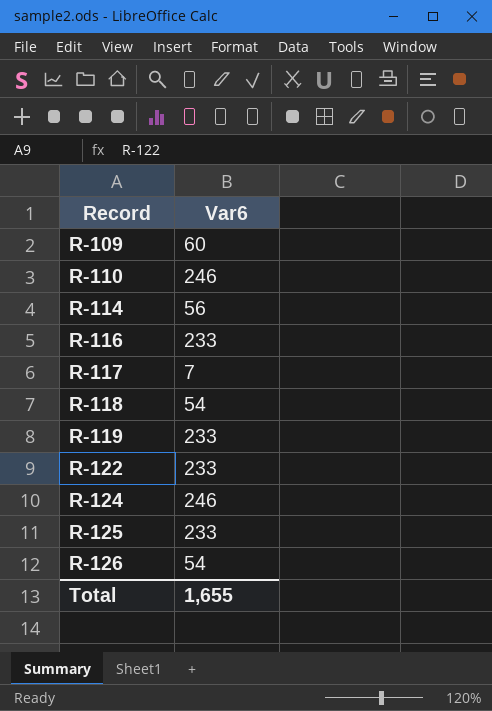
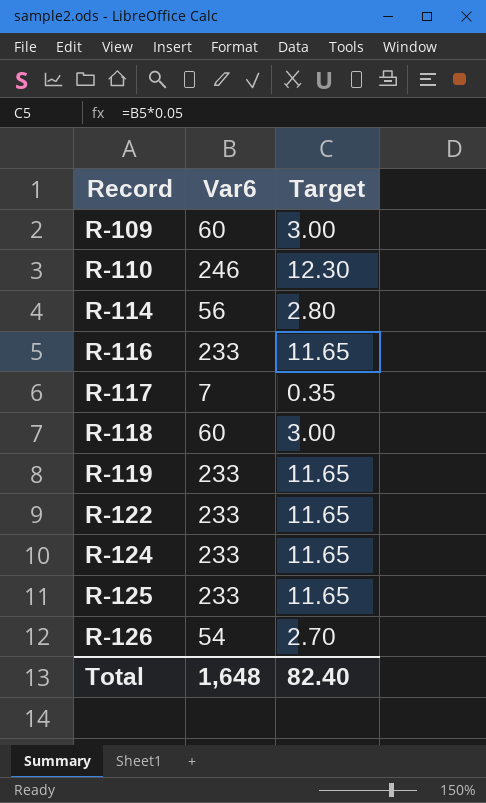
column Target | formula: none -> [Var6] * 0.05
R-118 | Var6: 54 -> 60
R-124 | Var6: 246 -> 233
Total | Var6: 1,655 -> 1,648

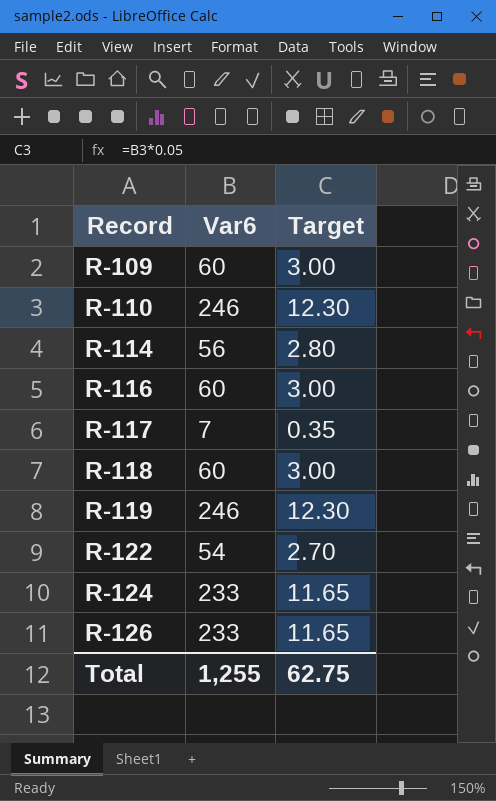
row R-125: 233 | 11.65 -> none
R-116 | Var6: 233 -> 60
R-116 | Target: 11.65 -> 3.00
R-119 | Var6: 233 -> 246
R-119 | Target: 11.65 -> 12.30
R-122 | Var6: 233 -> 54
R-122 | Target: 11.65 -> 2.70
R-126 | Var6: 54 -> 233
R-126 | Target: 2.70 -> 11.65
Total | Var6: 1,648 -> 1,255
Total | Target: 82.40 -> 62.75

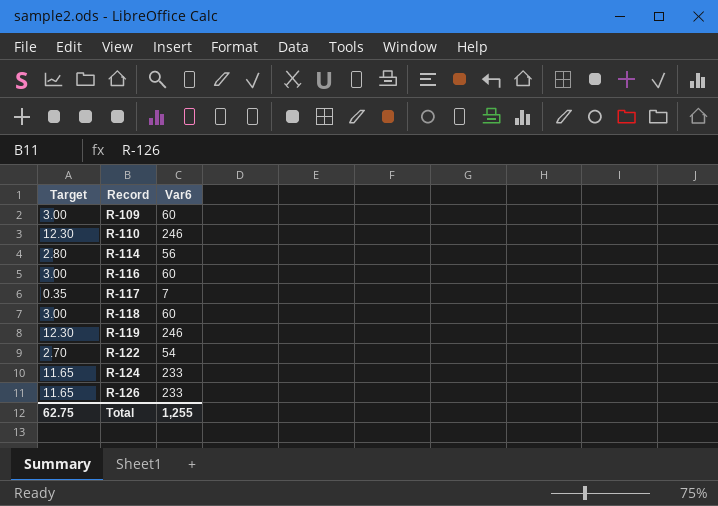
column Target | position: 3 -> 1

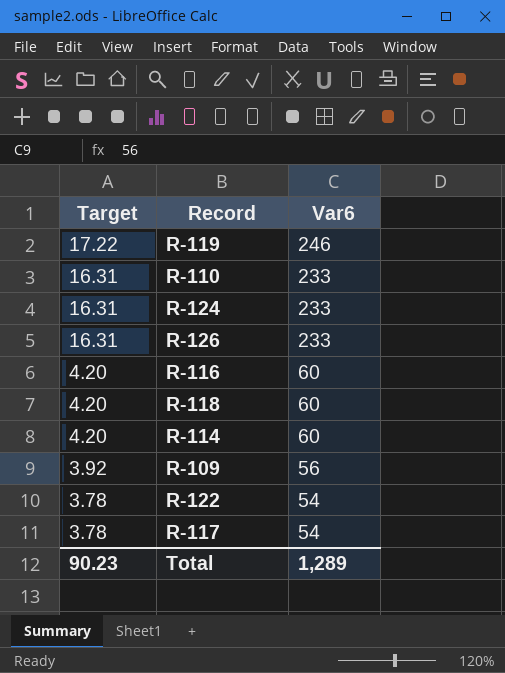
row order: Record ascending -> Target descending
column Target | formula: [Var6] * 0.05 -> [Var6] * 0.07
R-110 | Var6: 246 -> 233
R-114 | Var6: 56 -> 60
R-109 | Var6: 60 -> 56
R-117 | Var6: 7 -> 54
Total | Target: 62.75 -> 90.23
Total | Var6: 1,255 -> 1,289

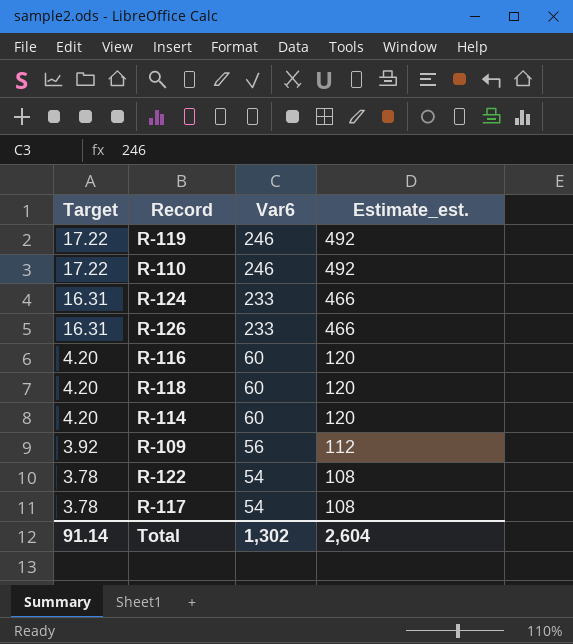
column Estimate_est. | formula: none -> [Var6] * 2
R-110 | Target: 16.31 -> 17.22
R-110 | Var6: 233 -> 246
Total | Target: 90.23 -> 91.14
Total | Var6: 1,289 -> 1,302

